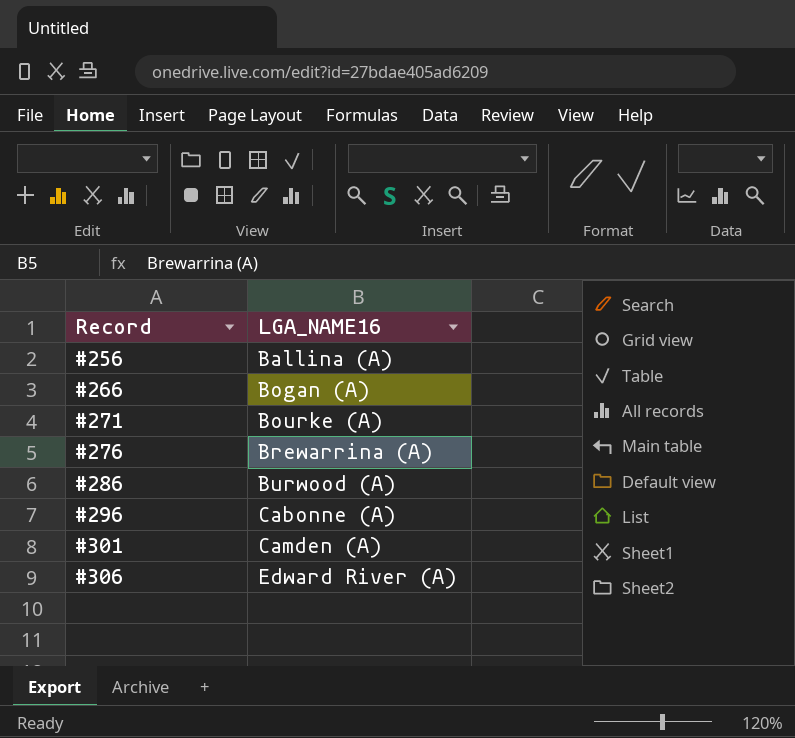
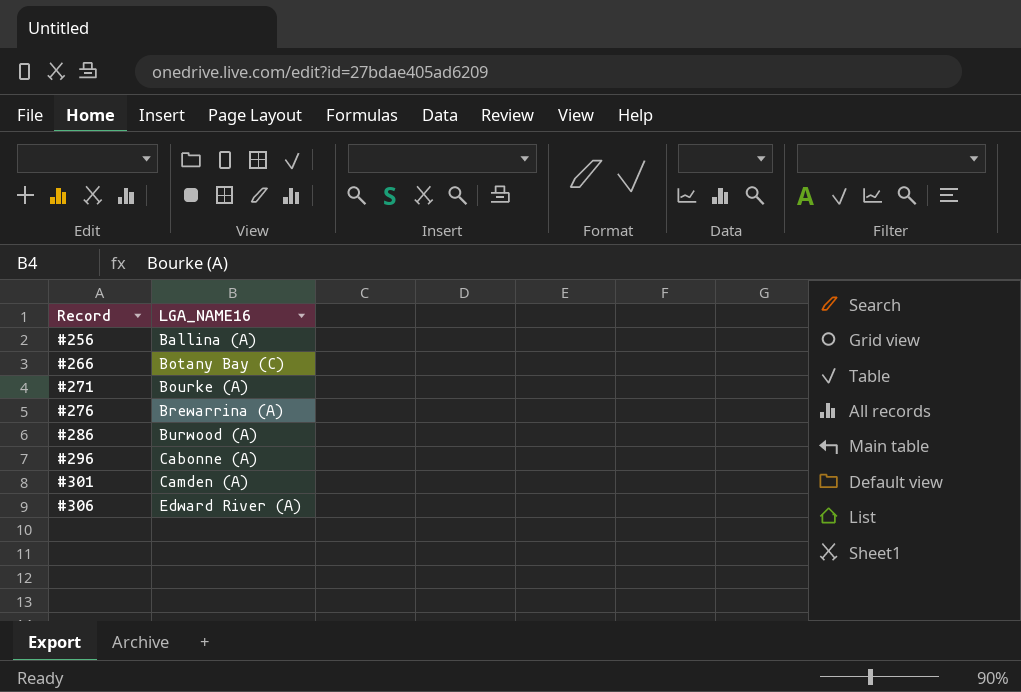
#266 | LGA_NAME16: Bogan (A) -> Botany Bay (C)

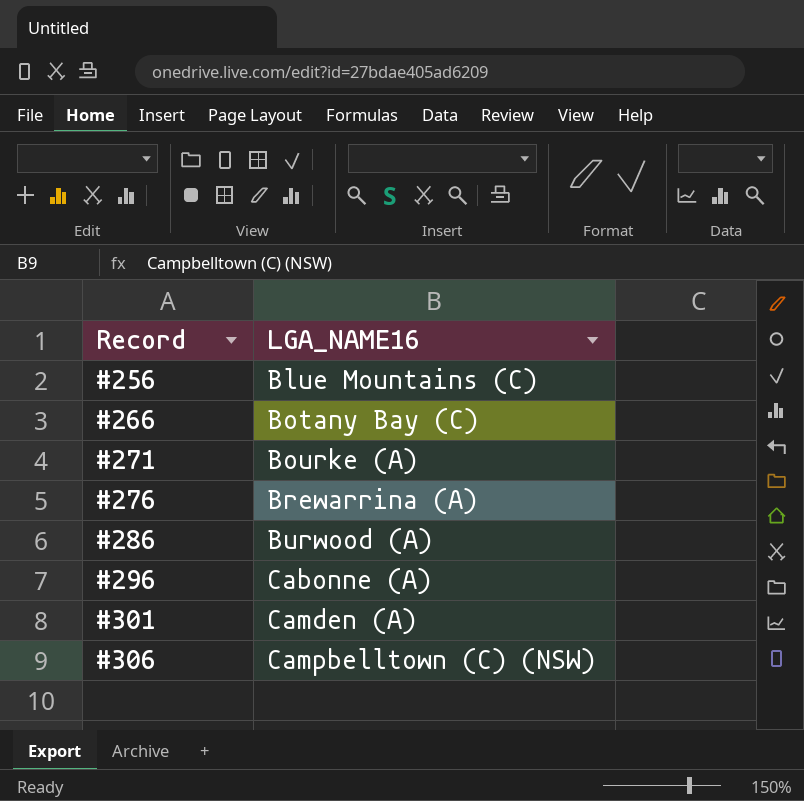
#256 | LGA_NAME16: Ballina (A) -> Blue Mountains (C)
#306 | LGA_NAME16: Edward River (A) -> Campbelltown (C) (NSW)

